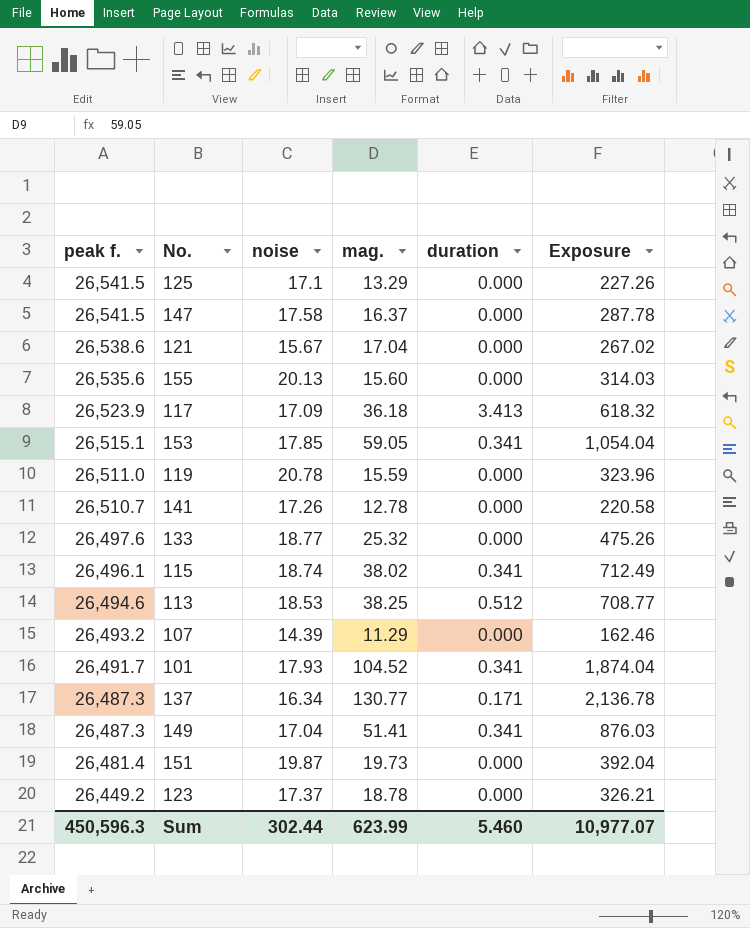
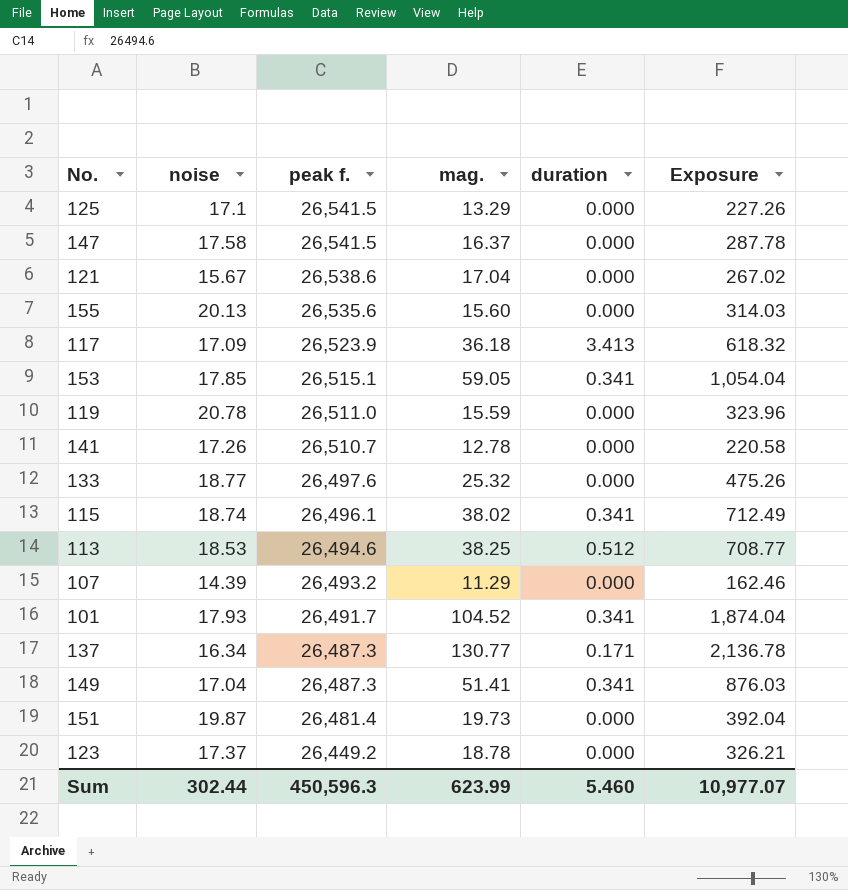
column peak f. | position: 1 -> 3

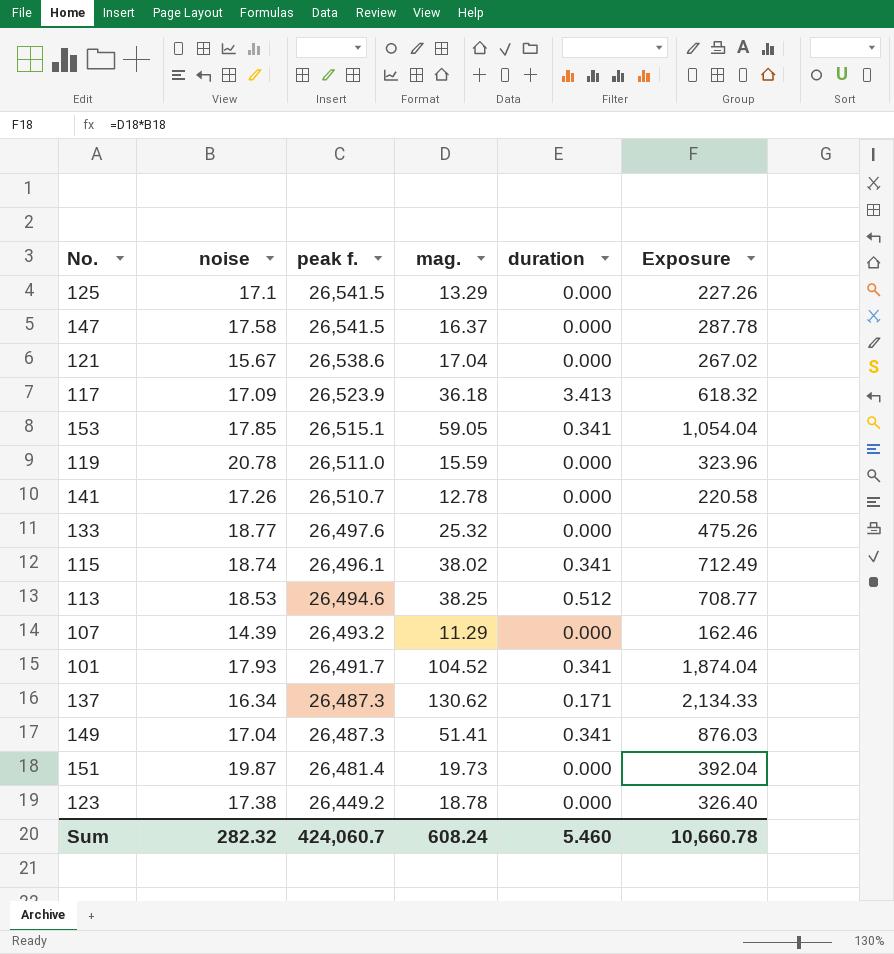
row 155: 20.13 | 26,535.6 | 15.60 | 0.000 | 314.03 -> none
137 | mag.: 130.77 -> 130.62
137 | Exposure: 2,136.78 -> 2,134.33
123 | noise: 17.37 -> 17.38
123 | Exposure: 326.21 -> 326.40
Sum | noise: 302.44 -> 282.32
Sum | peak f.: 450,596.3 -> 424,060.7
Sum | mag.: 623.99 -> 608.24
Sum | Exposure: 10,977.07 -> 10,660.78

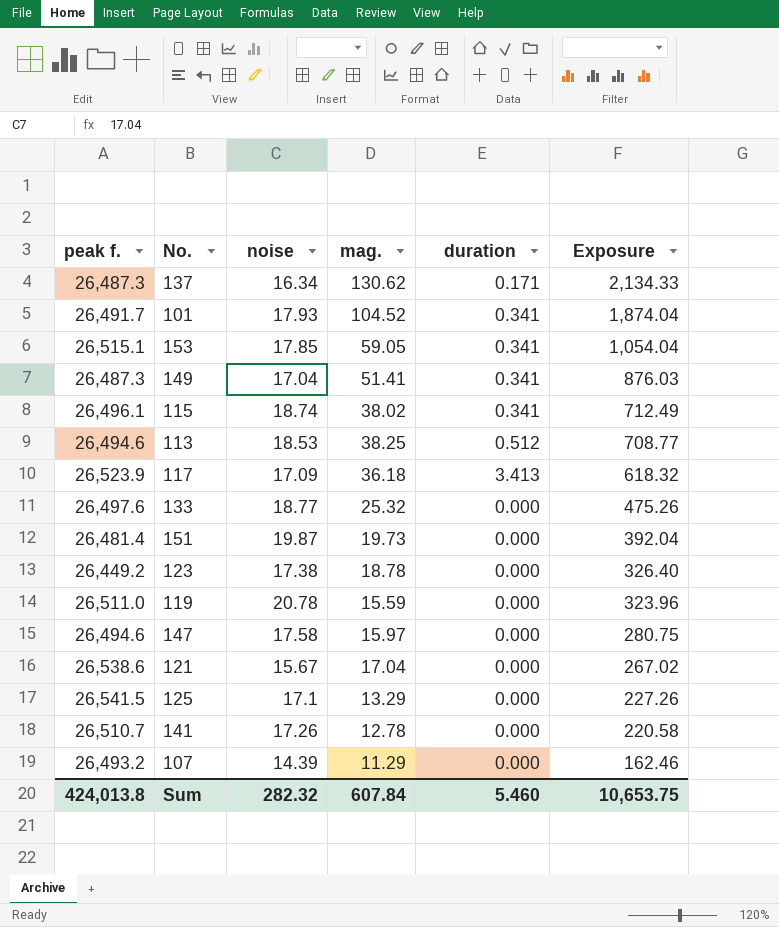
row order: peak f. descending -> Exposure descending
column peak f. | position: 3 -> 1
147 | peak f.: 26,541.5 -> 26,494.6
147 | mag.: 16.37 -> 15.97
147 | Exposure: 287.78 -> 280.75
Sum | peak f.: 424,060.7 -> 424,013.8
Sum | mag.: 608.24 -> 607.84
Sum | Exposure: 10,660.78 -> 10,653.75

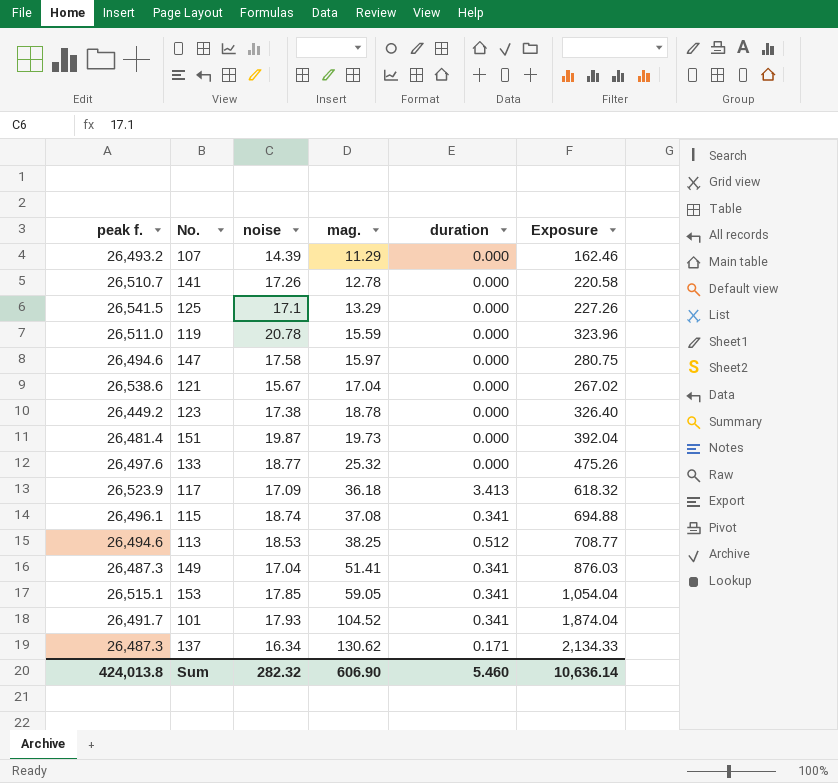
row order: Exposure descending -> mag. ascending
115 | mag.: 38.02 -> 37.08
115 | Exposure: 712.49 -> 694.88
Sum | mag.: 607.84 -> 606.90
Sum | Exposure: 10,653.75 -> 10,636.14

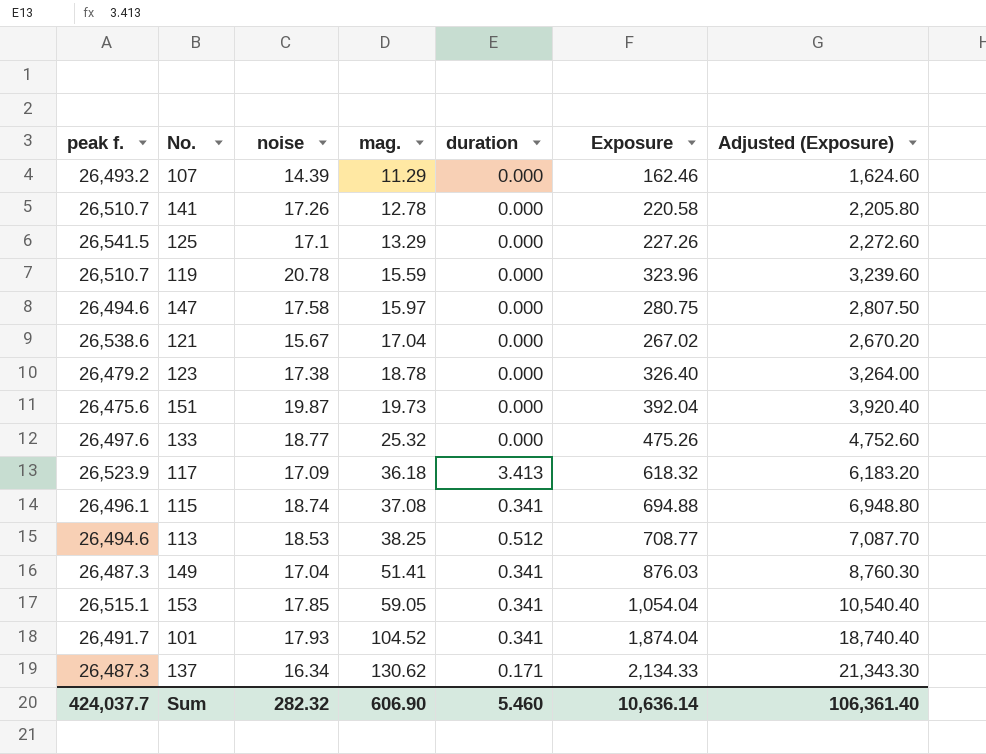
column Adjusted (Exposure) | formula: none -> [Exposure] * 10
119 | peak f.: 26,511.0 -> 26,510.7
123 | peak f.: 26,449.2 -> 26,479.2
151 | peak f.: 26,481.4 -> 26,475.6
Sum | peak f.: 424,013.8 -> 424,037.7

